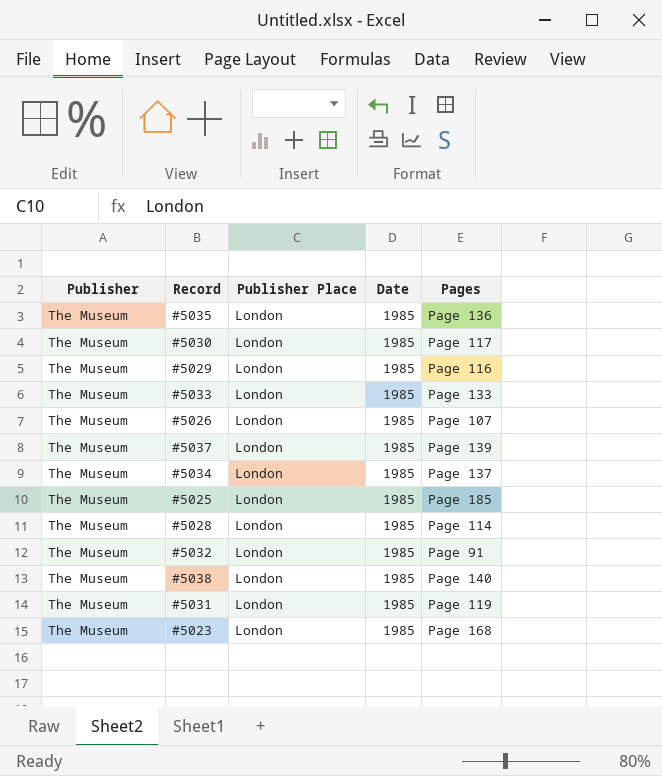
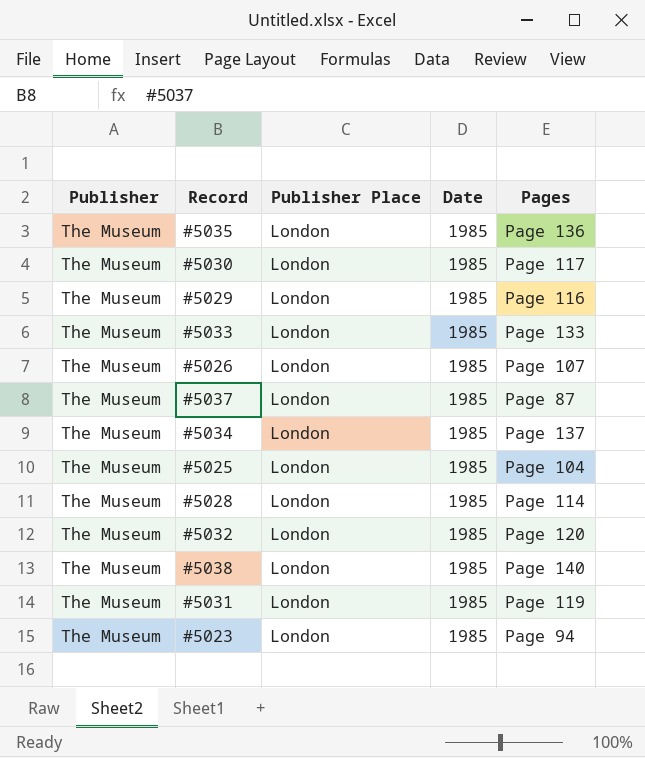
#5037 | Pages: Page 139 -> Page 87
#5025 | Pages: Page 185 -> Page 104
#5032 | Pages: Page 91 -> Page 120
#5023 | Pages: Page 168 -> Page 94

